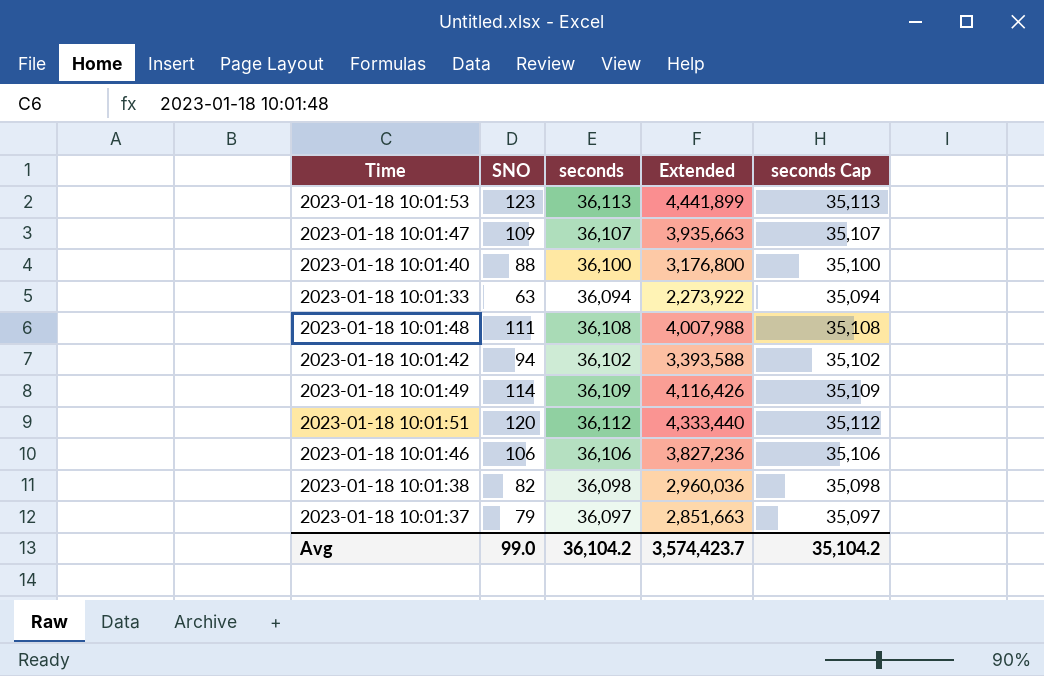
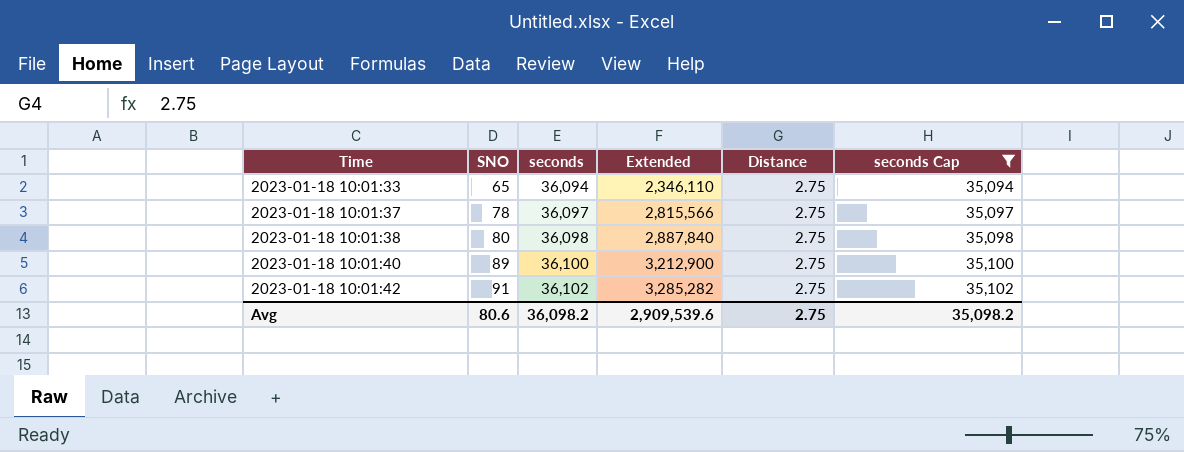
filter: none -> seconds Cap <= 35,102
row order: none -> Time ascending
column Distance | position: none -> 5
2023-01-18 10:01:33 | SNO: 63 -> 65
2023-01-18 10:01:33 | Extended: 2,273,922 -> 2,346,110
2023-01-18 10:01:37 | SNO: 79 -> 78
2023-01-18 10:01:37 | Extended: 2,851,663 -> 2,815,566
2023-01-18 10:01:38 | SNO: 82 -> 80
2023-01-18 10:01:38 | Extended: 2,960,036 -> 2,887,840
2023-01-18 10:01:40 | SNO: 88 -> 89
2023-01-18 10:01:40 | Extended: 3,176,800 -> 3,212,900
2023-01-18 10:01:42 | SNO: 94 -> 91
2023-01-18 10:01:42 | Extended: 3,393,588 -> 3,285,282
Avg | SNO: 99.0 -> 80.6
Avg | seconds: 36,104.2 -> 36,098.2
Avg | Extended: 3,574,423.7 -> 2,909,539.6
Avg | seconds Cap: 35,104.2 -> 35,098.2

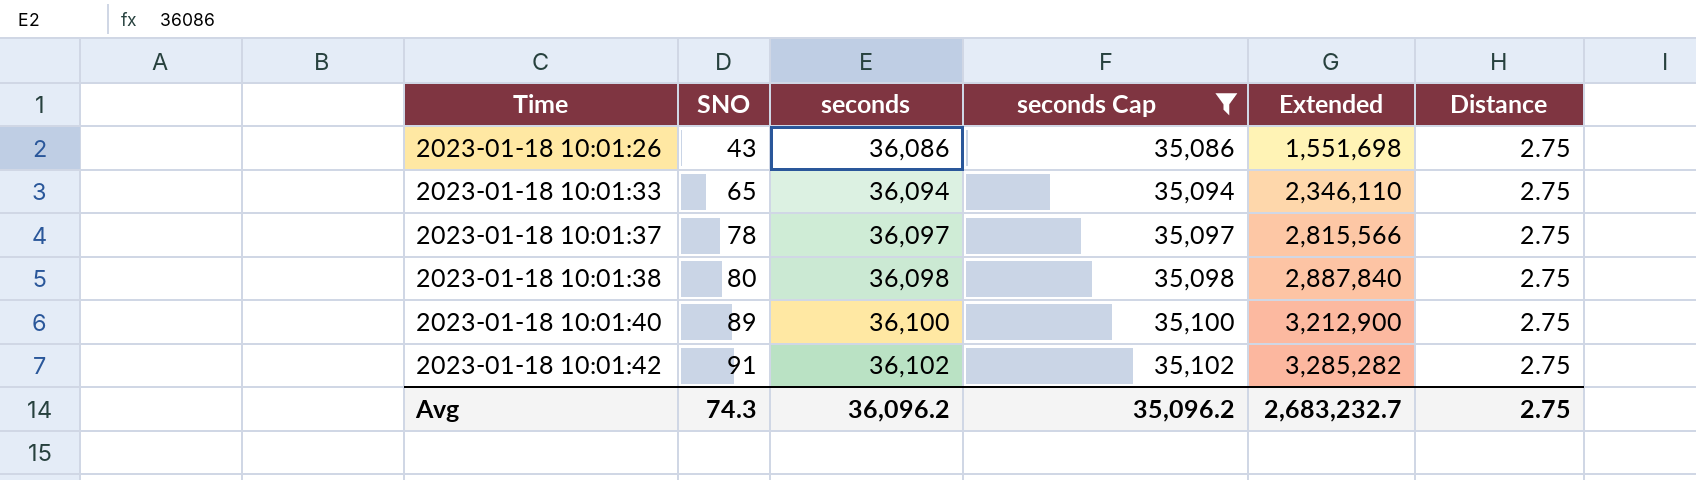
column seconds Cap | position: 6 -> 4
row 2023-01-18 10:01:26: none -> 43 | 36,086 | 35,086 | 1,551,698 | 2.75
Avg | SNO: 80.6 -> 74.3
Avg | seconds: 36,098.2 -> 36,096.2
Avg | seconds Cap: 35,098.2 -> 35,096.2
Avg | Extended: 2,909,539.6 -> 2,683,232.7

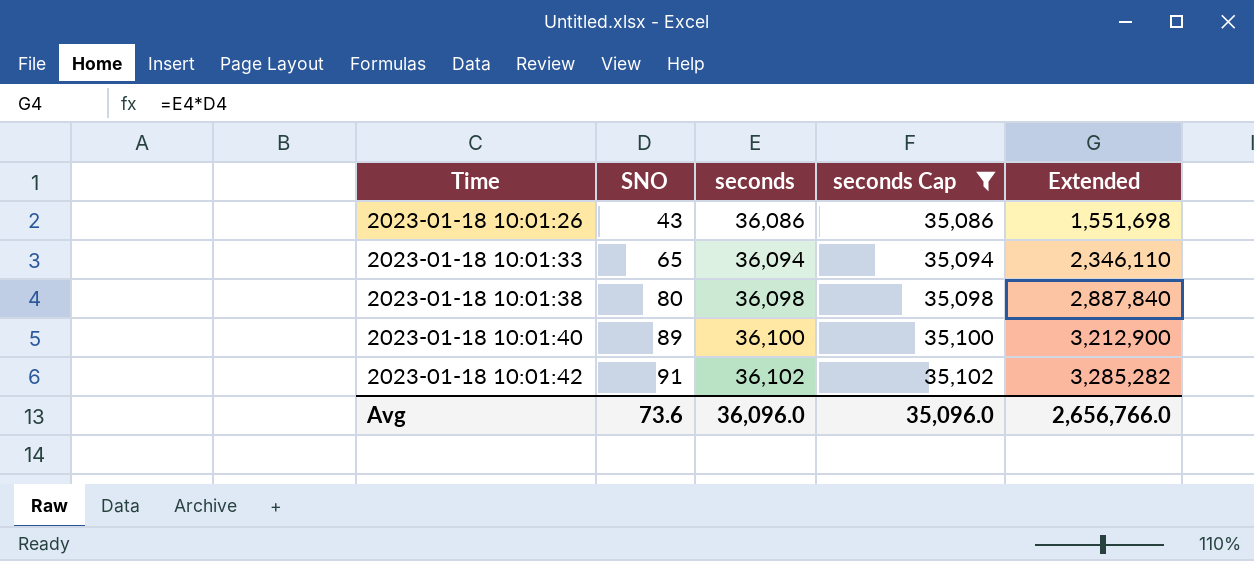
column Distance | position: 6 -> none
row 2023-01-18 10:01:37: 78 | 36,097 | 35,097 | 2,815,566 | 2.75 -> none
Avg | SNO: 74.3 -> 73.6
Avg | seconds: 36,096.2 -> 36,096.0
Avg | seconds Cap: 35,096.2 -> 35,096.0
Avg | Extended: 2,683,232.7 -> 2,656,766.0

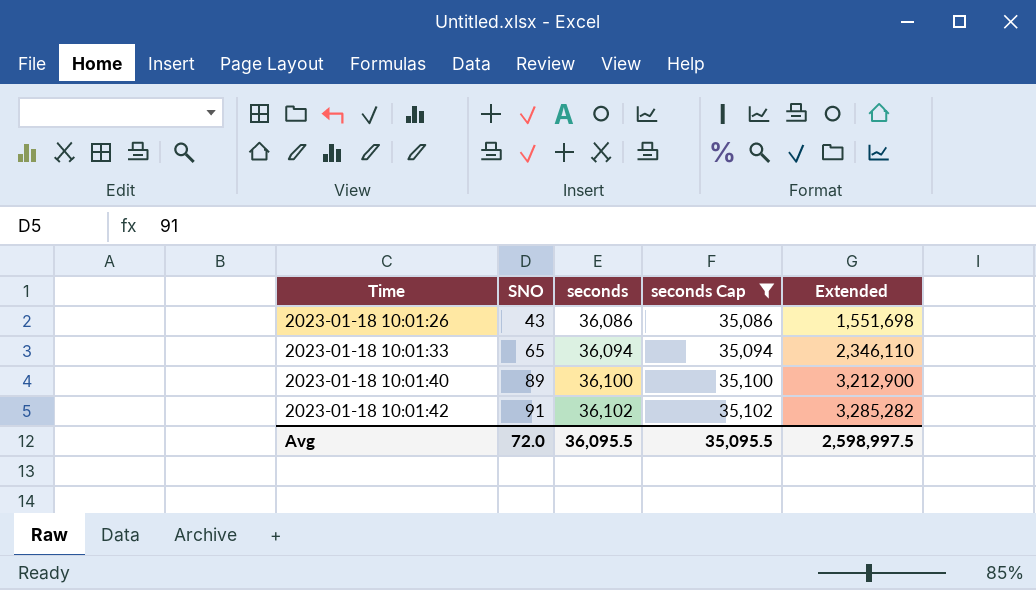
row 2023-01-18 10:01:38: 80 | 36,098 | 35,098 | 2,887,840 -> none
Avg | SNO: 73.6 -> 72.0
Avg | seconds: 36,096.0 -> 36,095.5
Avg | seconds Cap: 35,096.0 -> 35,095.5
Avg | Extended: 2,656,766.0 -> 2,598,997.5

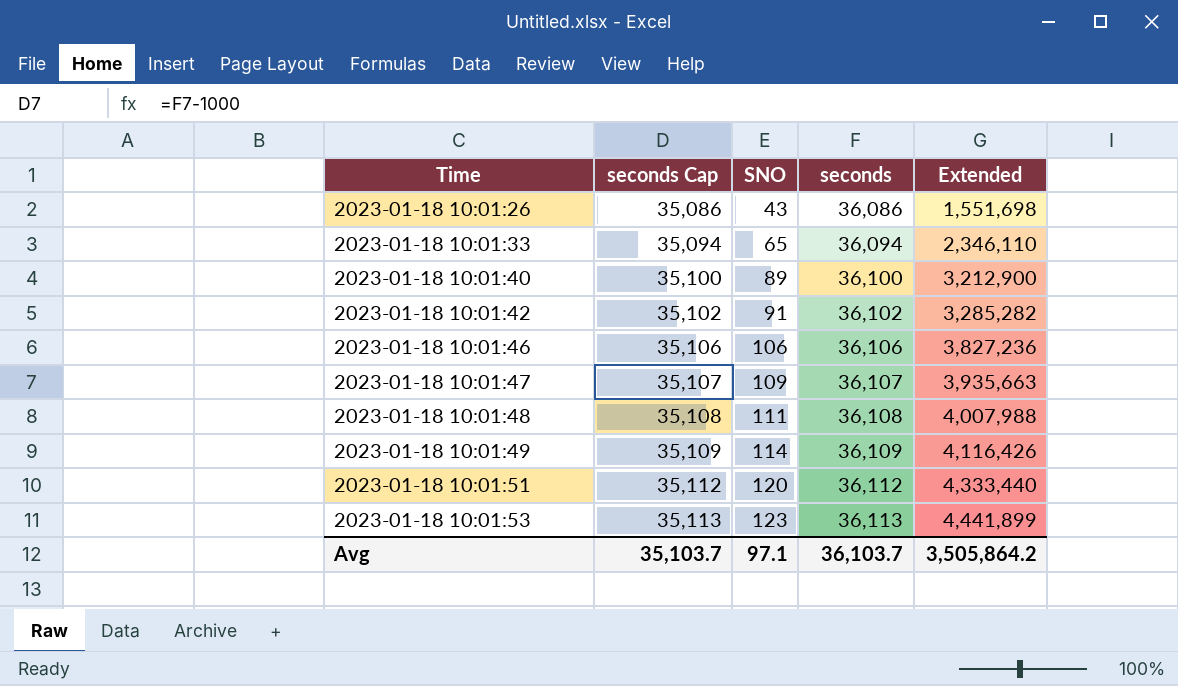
filter: seconds Cap <= 35,102 -> none
column seconds Cap | position: 4 -> 2
Avg | seconds Cap: 35,095.5 -> 35,103.7
Avg | SNO: 72.0 -> 97.1
Avg | seconds: 36,095.5 -> 36,103.7
Avg | Extended: 2,598,997.5 -> 3,505,864.2

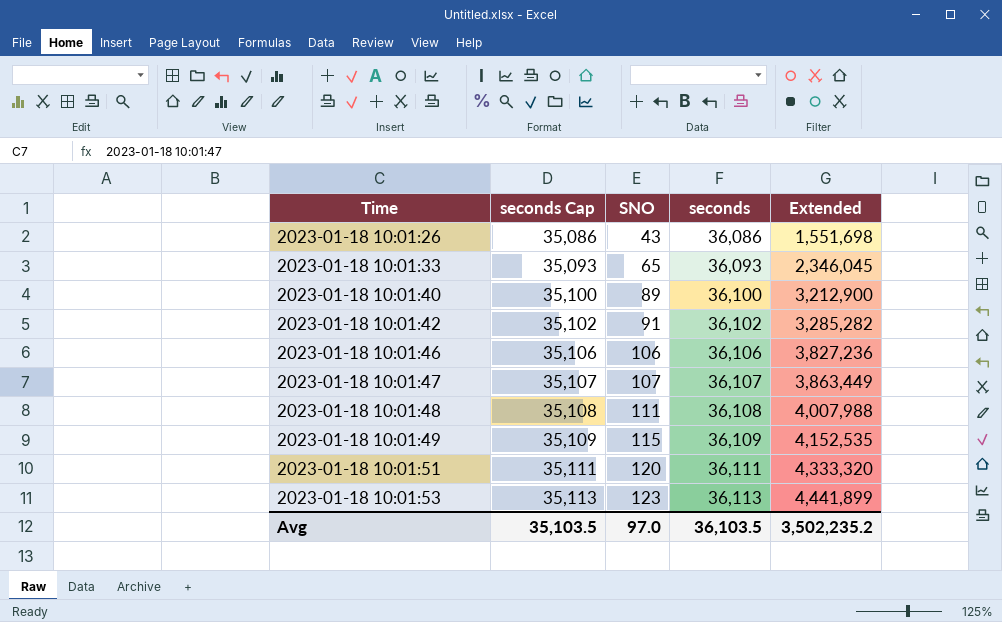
2023-01-18 10:01:33 | seconds Cap: 35,094 -> 35,093
2023-01-18 10:01:33 | seconds: 36,094 -> 36,093
2023-01-18 10:01:33 | Extended: 2,346,110 -> 2,346,045
2023-01-18 10:01:47 | SNO: 109 -> 107
2023-01-18 10:01:47 | Extended: 3,935,663 -> 3,863,449
2023-01-18 10:01:49 | SNO: 114 -> 115
2023-01-18 10:01:49 | Extended: 4,116,426 -> 4,152,535
2023-01-18 10:01:51 | seconds Cap: 35,112 -> 35,111
2023-01-18 10:01:51 | seconds: 36,112 -> 36,111
2023-01-18 10:01:51 | Extended: 4,333,440 -> 4,333,320
Avg | seconds Cap: 35,103.7 -> 35,103.5
Avg | SNO: 97.1 -> 97.0
Avg | seconds: 36,103.7 -> 36,103.5
Avg | Extended: 3,505,864.2 -> 3,502,235.2

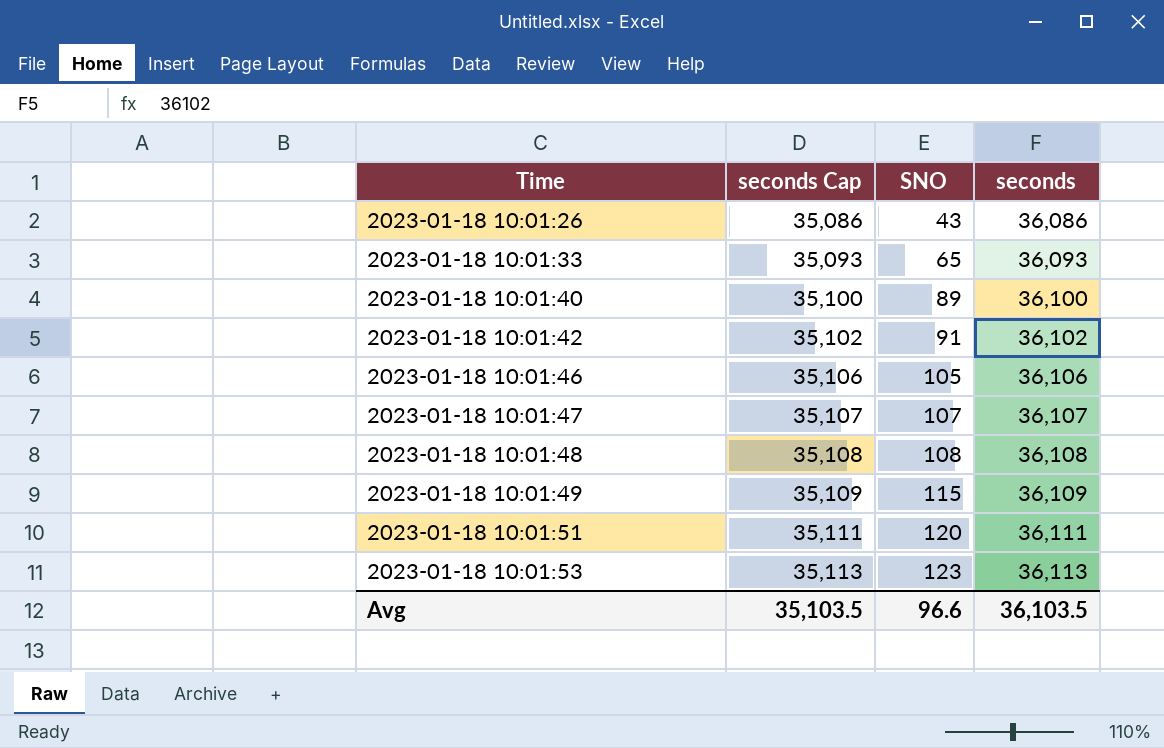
column Extended | formula: [SNO] * [seconds] -> none
2023-01-18 10:01:46 | SNO: 106 -> 105
2023-01-18 10:01:48 | SNO: 111 -> 108
Avg | SNO: 97.0 -> 96.6

